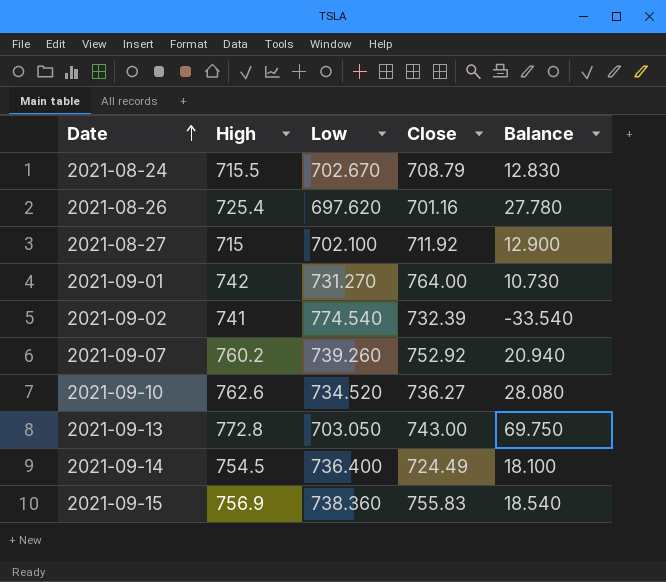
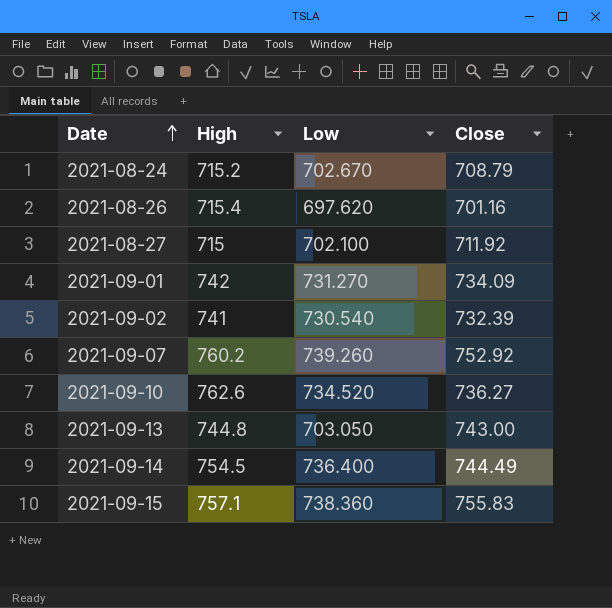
column Balance | formula: [High] - [Low] -> none
2021-08-24 | High: 715.5 -> 715.2
2021-08-26 | High: 725.4 -> 715.4
2021-09-01 | Close: 764.00 -> 734.09
2021-09-02 | Low: 774.540 -> 730.540
2021-09-13 | High: 772.8 -> 744.8
2021-09-14 | Close: 724.49 -> 744.49
2021-09-15 | High: 756.9 -> 757.1

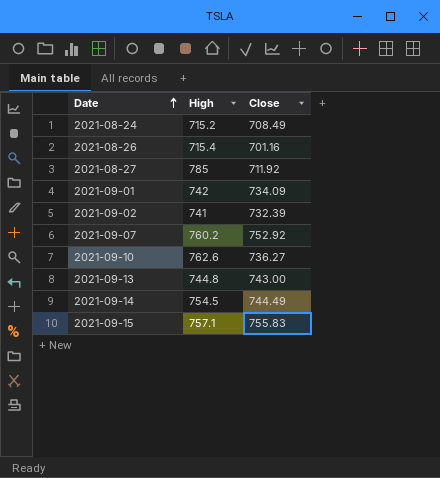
column Low | position: 3 -> none
2021-08-24 | Close: 708.79 -> 708.49
2021-08-27 | High: 715 -> 785

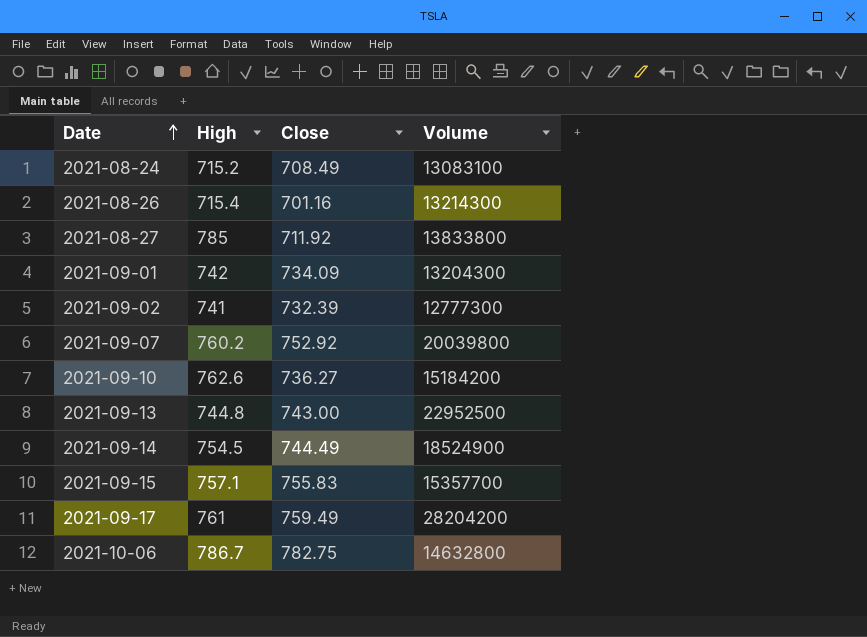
column Volume | position: none -> 4
row 2021-09-17: none -> 761 | 759.49 | 28204200
row 2021-10-06: none -> 786.7 | 782.75 | 14632800

